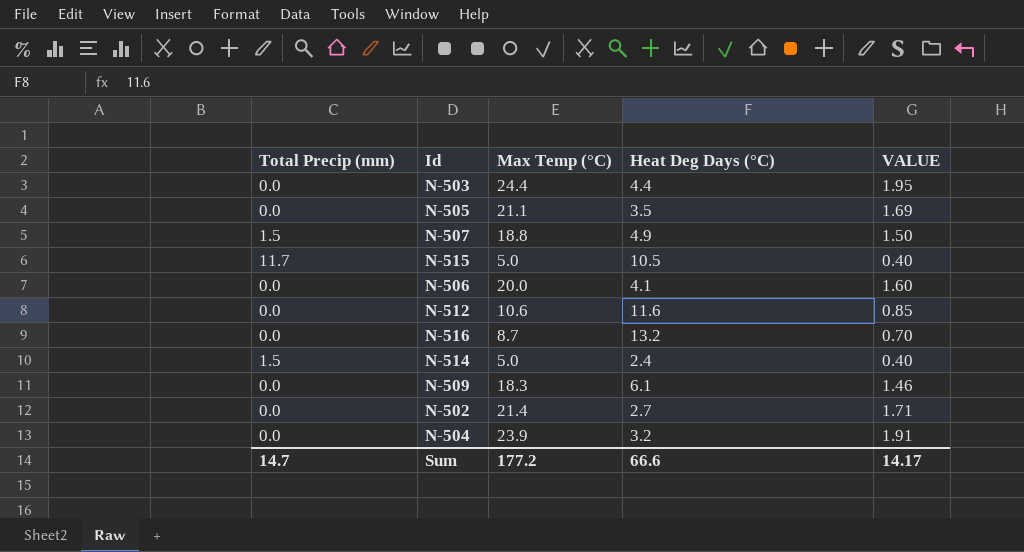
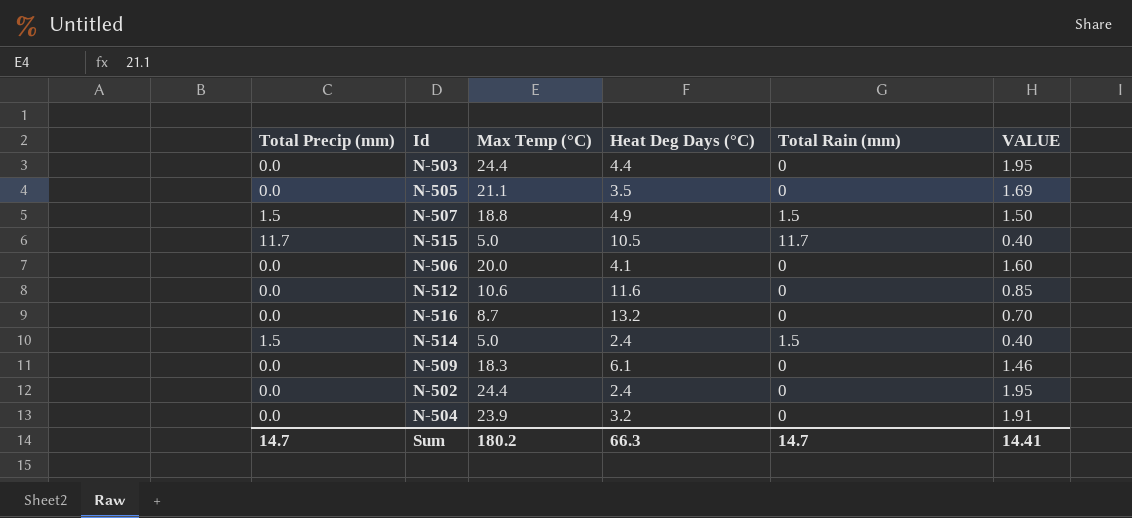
column Total Rain (mm) | position: none -> 5
N-502 | Max Temp (°C): 21.4 -> 24.4
N-502 | Heat Deg Days (°C): 2.7 -> 2.4
N-502 | VALUE: 1.71 -> 1.95
Sum | Max Temp (°C): 177.2 -> 180.2
Sum | Heat Deg Days (°C): 66.6 -> 66.3
Sum | VALUE: 14.17 -> 14.41

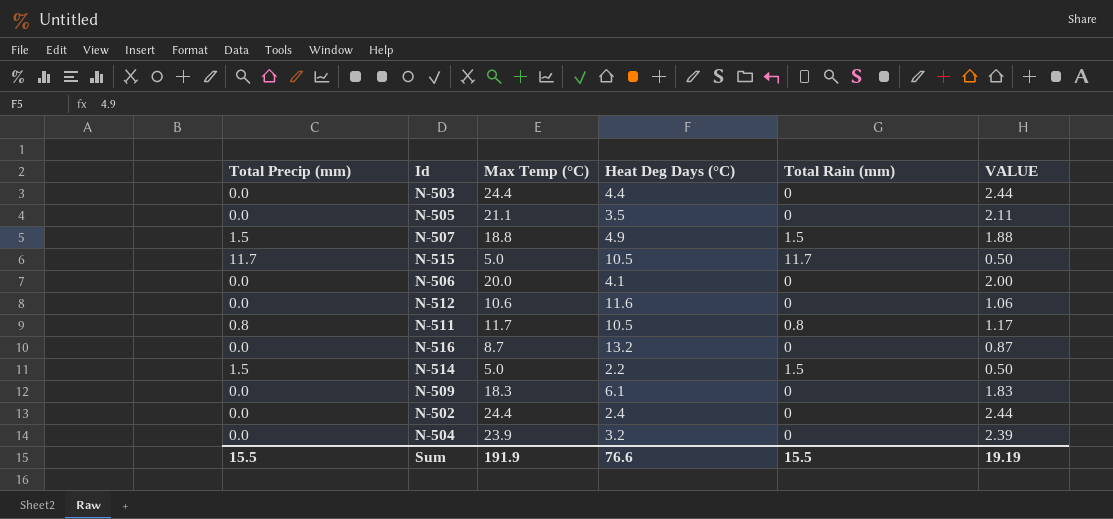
column VALUE | formula: [Max Temp (°C)] * 0.08 -> [Max Temp (°C)] * 0.1
row N-511: none -> 0.8 | 11.7 | 10.5 | 0.8 | 1.17
N-514 | Heat Deg Days (°C): 2.4 -> 2.2
Sum | Total Precip (mm): 14.7 -> 15.5
Sum | Max Temp (°C): 180.2 -> 191.9
Sum | Heat Deg Days (°C): 66.3 -> 76.6
Sum | Total Rain (mm): 14.7 -> 15.5
Sum | VALUE: 14.41 -> 19.19

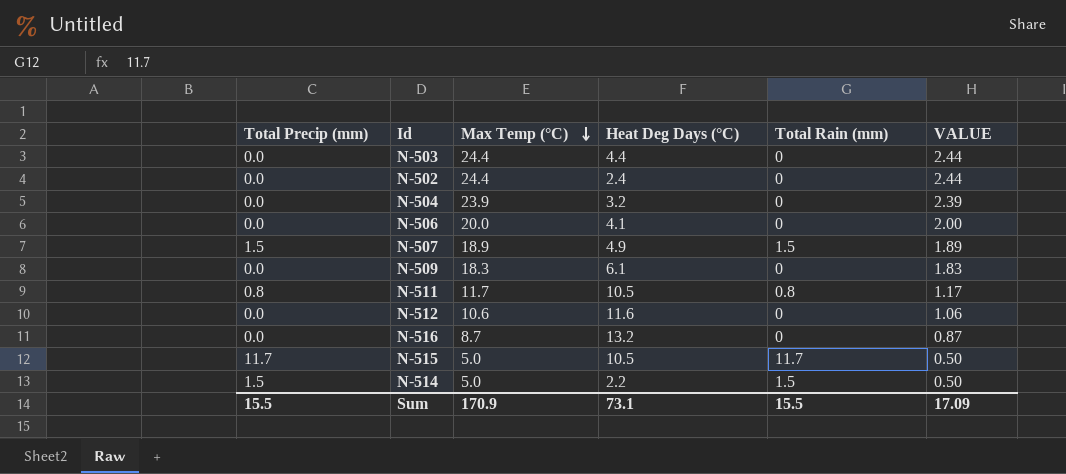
row order: none -> Max Temp (°C) descending
row N-505: 0.0 | 21.1 | 3.5 | 0 | 2.11 -> none
N-507 | Max Temp (°C): 18.8 -> 18.9
N-507 | VALUE: 1.88 -> 1.89
Sum | Max Temp (°C): 191.9 -> 170.9
Sum | Heat Deg Days (°C): 76.6 -> 73.1
Sum | VALUE: 19.19 -> 17.09

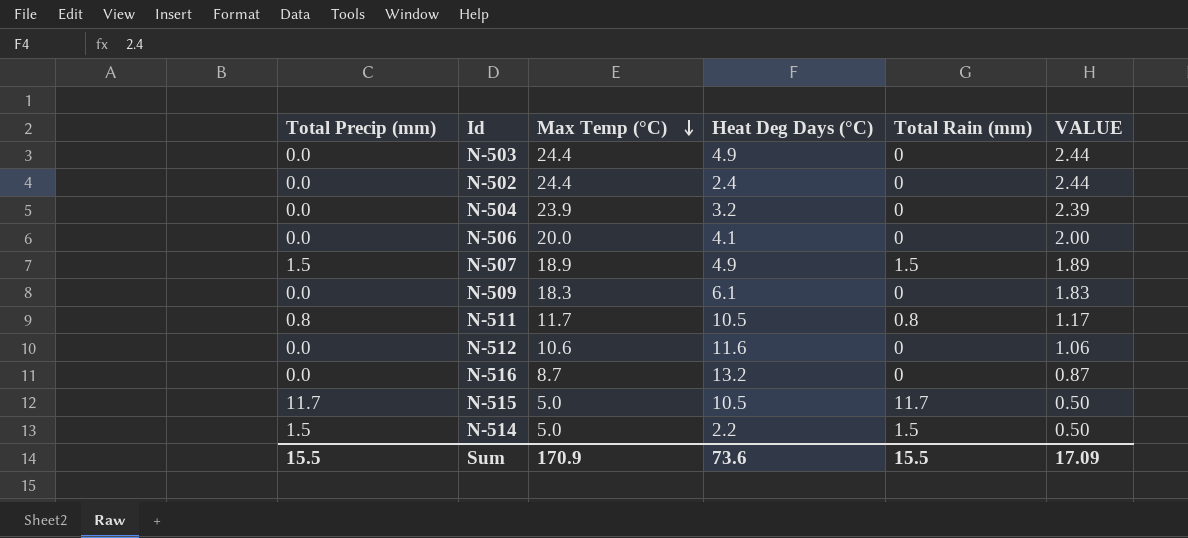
N-503 | Heat Deg Days (°C): 4.4 -> 4.9
Sum | Heat Deg Days (°C): 73.1 -> 73.6

